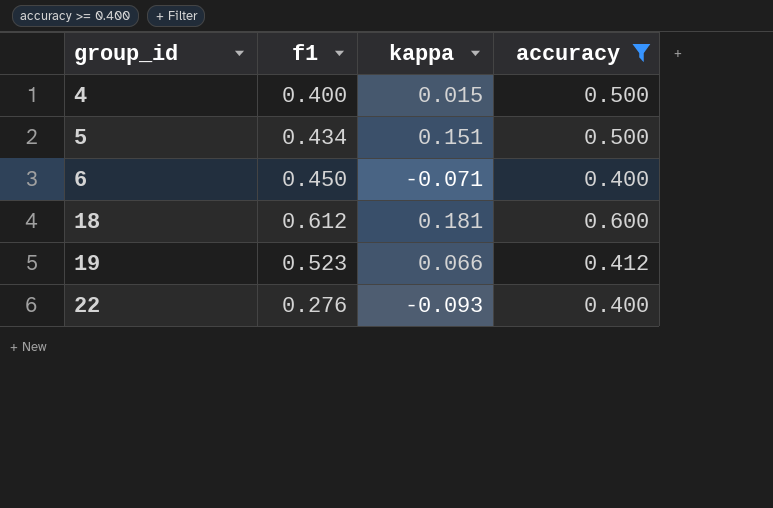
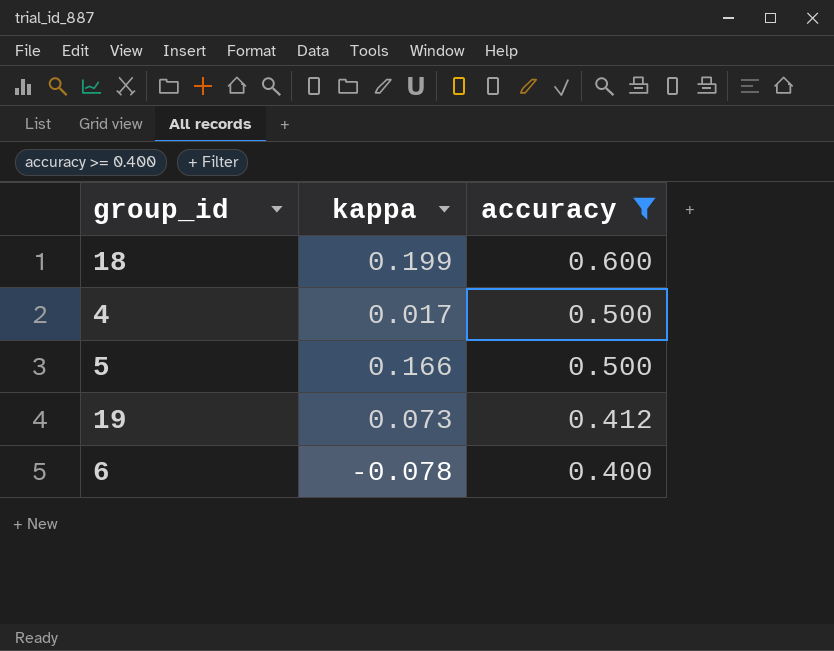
row order: group_id ascending -> accuracy descending
column f1 | position: 2 -> none
row 22: 0.276 | -0.093 | 0.400 -> none
18 | kappa: 0.181 -> 0.199
4 | kappa: 0.015 -> 0.017
5 | kappa: 0.151 -> 0.166
19 | kappa: 0.066 -> 0.073
6 | kappa: -0.071 -> -0.078

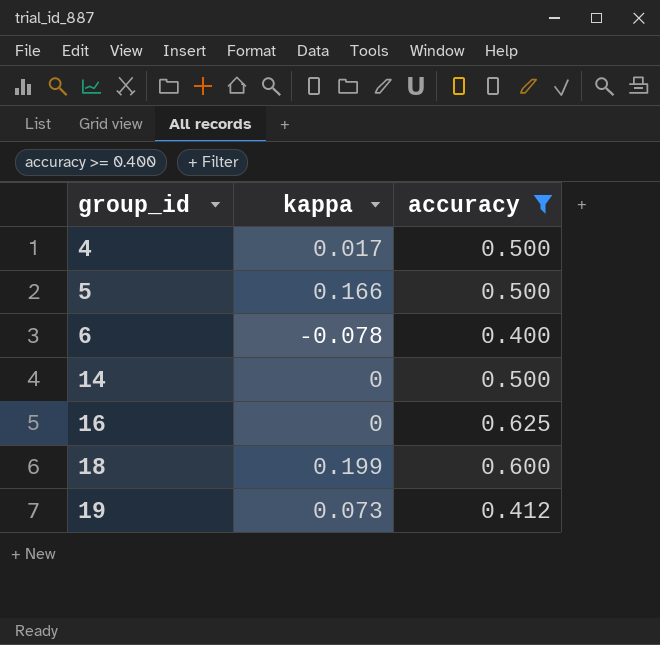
row order: accuracy descending -> group_id ascending
row 14: none -> 0 | 0.500
row 16: none -> 0 | 0.625

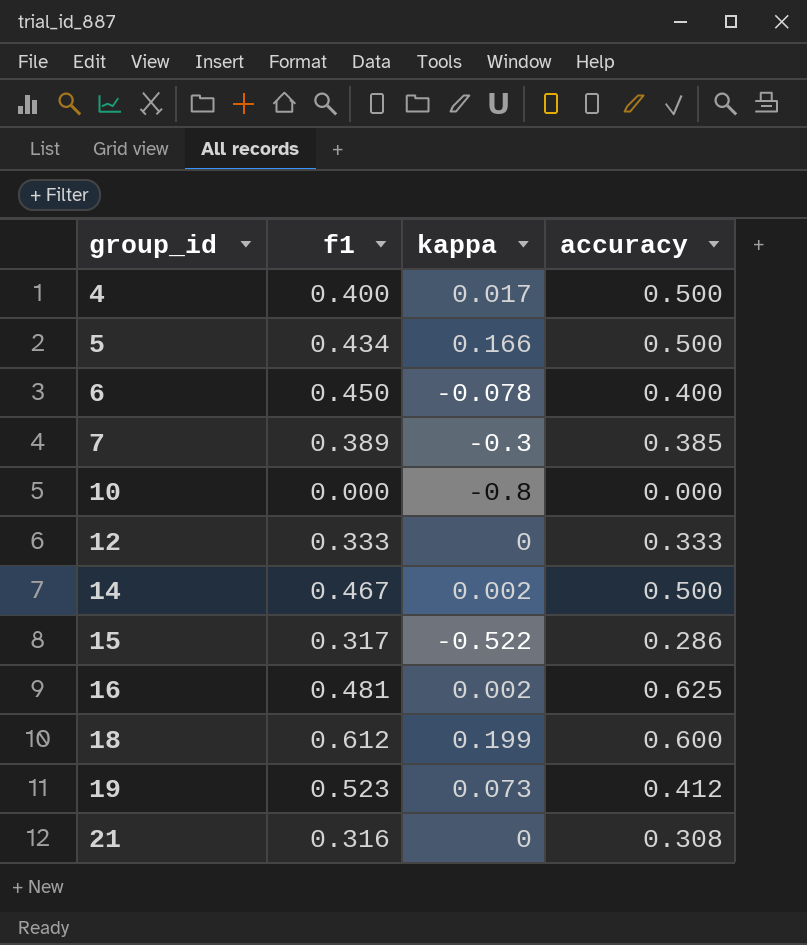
filter: accuracy >= 0.400 -> none
column f1 | position: none -> 2
14 | kappa: 0 -> 0.002
16 | kappa: 0 -> 0.002

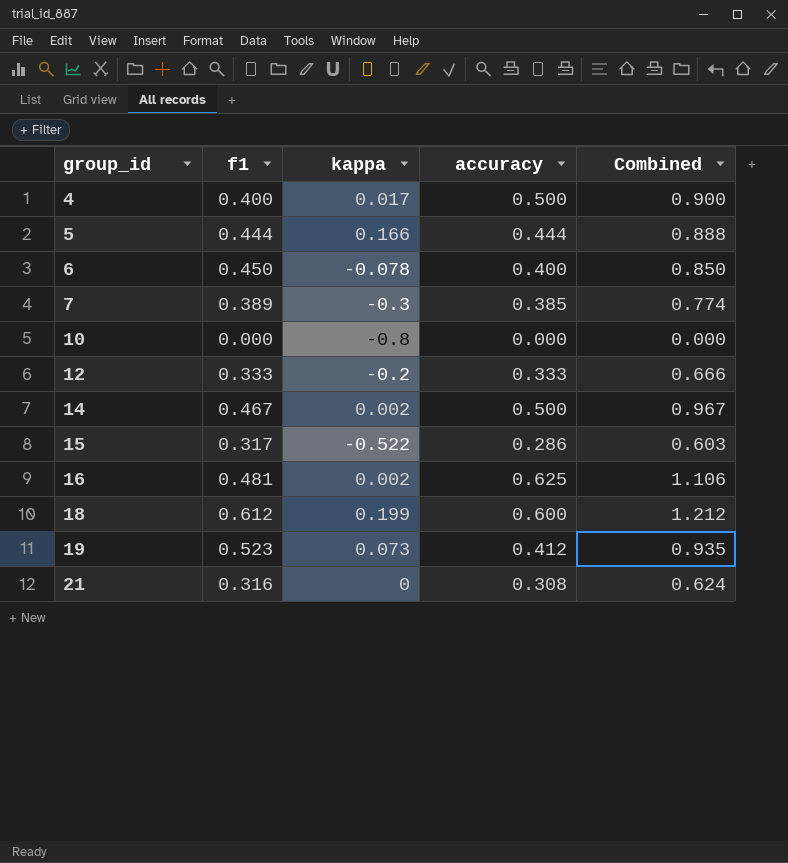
column Combined | formula: none -> [f1] + [accuracy]
5 | f1: 0.434 -> 0.444
5 | accuracy: 0.500 -> 0.444
12 | kappa: 0 -> -0.2

